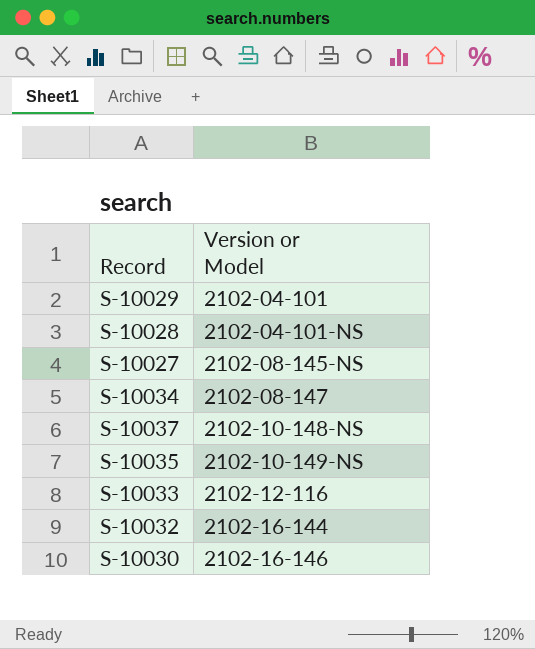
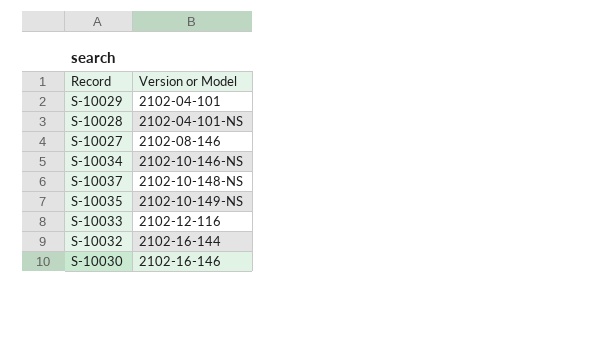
S-10027 | Version or Model: 2102-08-145-NS -> 2102-08-146
S-10034 | Version or Model: 2102-08-147 -> 2102-10-146-NS

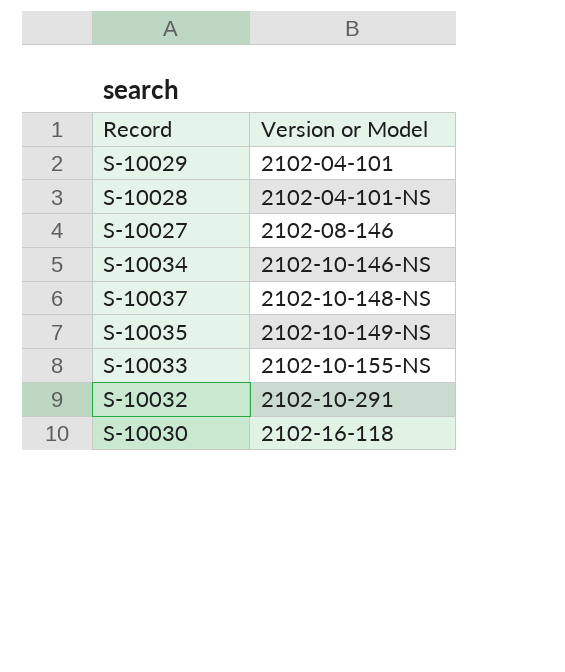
S-10033 | Version or Model: 2102-12-116 -> 2102-10-155-NS
S-10032 | Version or Model: 2102-16-144 -> 2102-10-291
S-10030 | Version or Model: 2102-16-146 -> 2102-16-118

